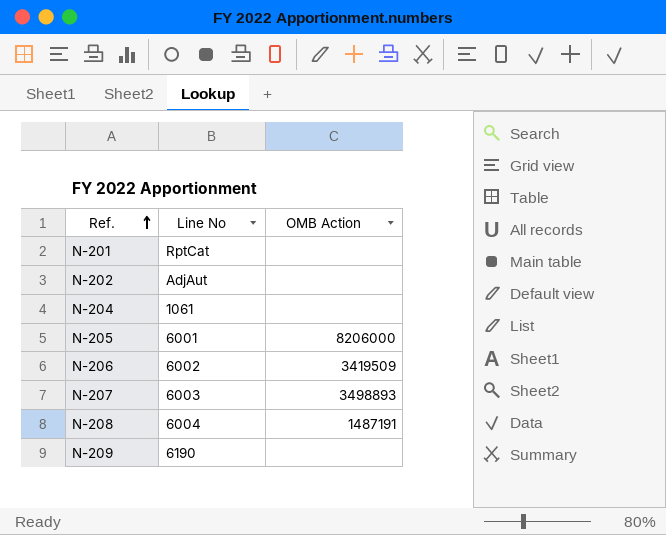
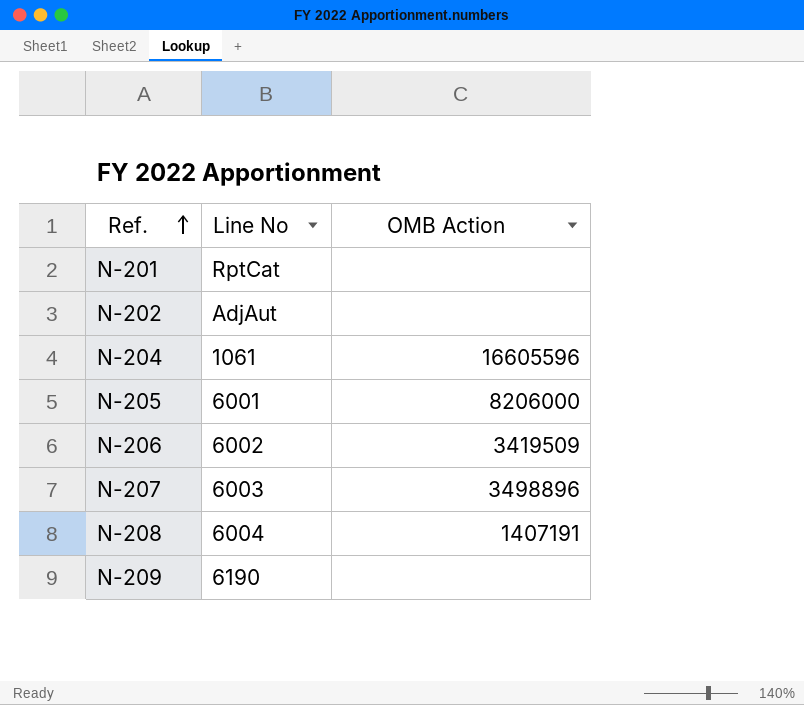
N-204 | OMB Action: none -> 16605596
N-207 | OMB Action: 3498893 -> 3498896
N-208 | OMB Action: 1487191 -> 1407191

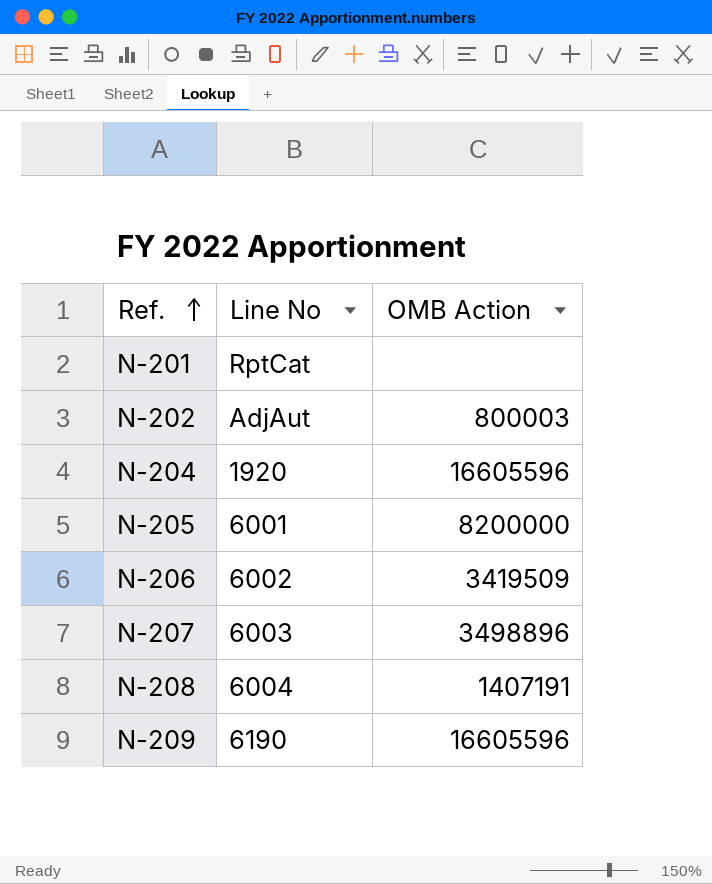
N-202 | OMB Action: none -> 800003
N-204 | Line No: 1061 -> 1920
N-205 | OMB Action: 8206000 -> 8200000
N-209 | OMB Action: none -> 16605596

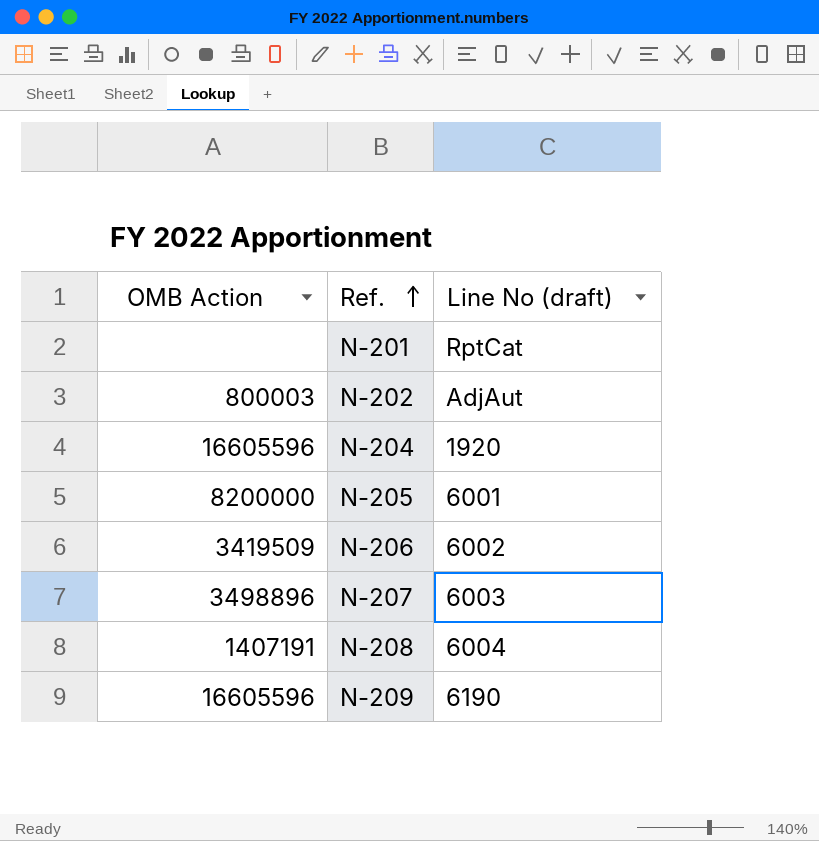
column OMB Action | position: 3 -> 1
column name: Line No -> Line No (draft)

